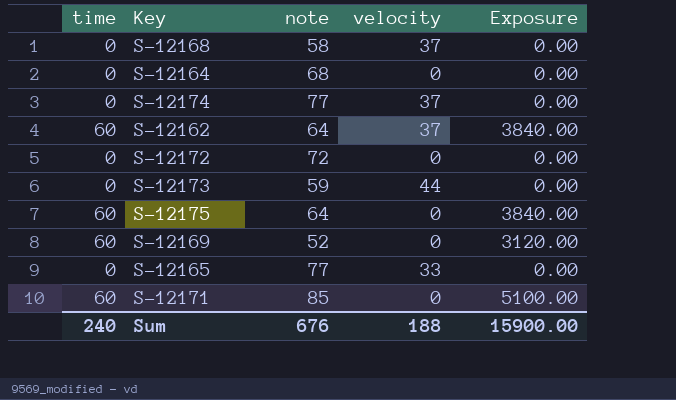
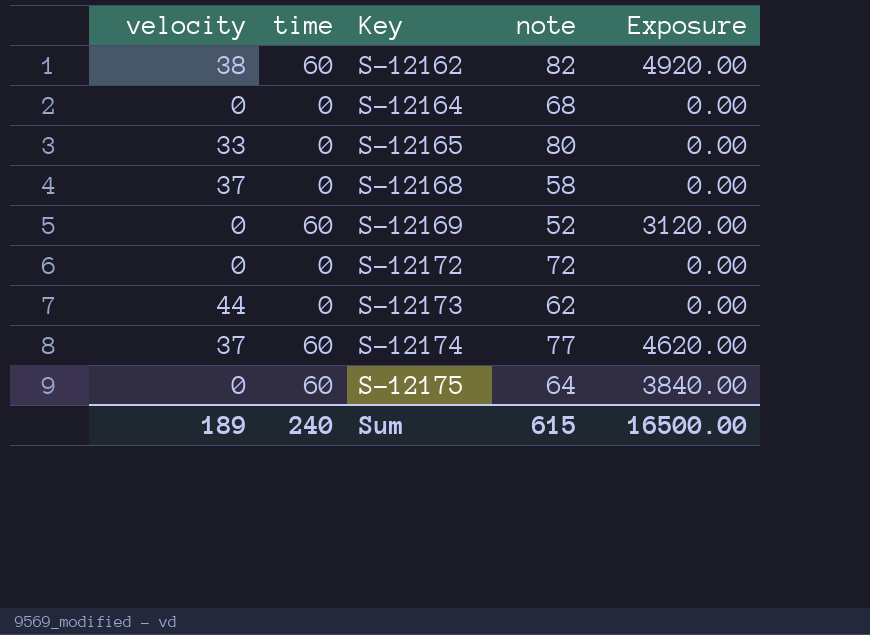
row order: none -> Key ascending
column velocity | position: 4 -> 1
row S-12171: 60 | 85 | 0 | 5100.00 -> none
S-12162 | velocity: 37 -> 38
S-12162 | note: 64 -> 82
S-12162 | Exposure: 3840.00 -> 4920.00
S-12165 | note: 77 -> 80
S-12173 | note: 59 -> 62
S-12174 | time: 0 -> 60
S-12174 | Exposure: 0.00 -> 4620.00
Sum | velocity: 188 -> 189
Sum | note: 676 -> 615
Sum | Exposure: 15900.00 -> 16500.00

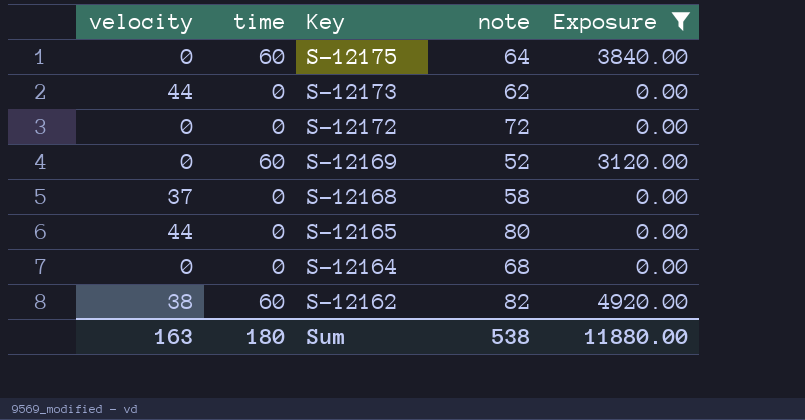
filter: none -> Exposure != 4620.00
row order: Key ascending -> Key descending
S-12165 | velocity: 33 -> 44
Sum | velocity: 189 -> 163
Sum | time: 240 -> 180
Sum | note: 615 -> 538
Sum | Exposure: 16500.00 -> 11880.00

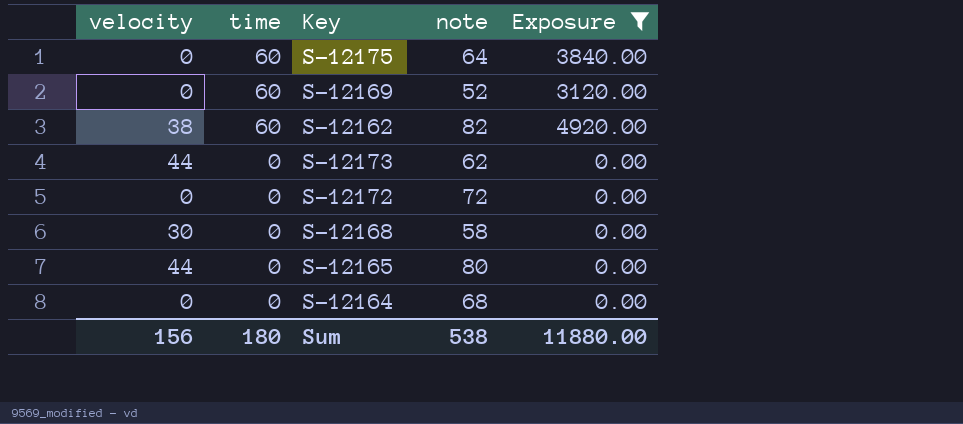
row order: Key descending -> time descending
S-12168 | velocity: 37 -> 30
Sum | velocity: 163 -> 156

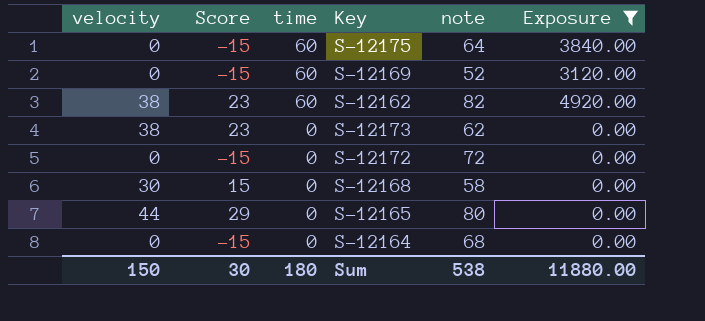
column Score | formula: none -> [velocity] - 15
S-12173 | velocity: 44 -> 38
Sum | velocity: 156 -> 150

